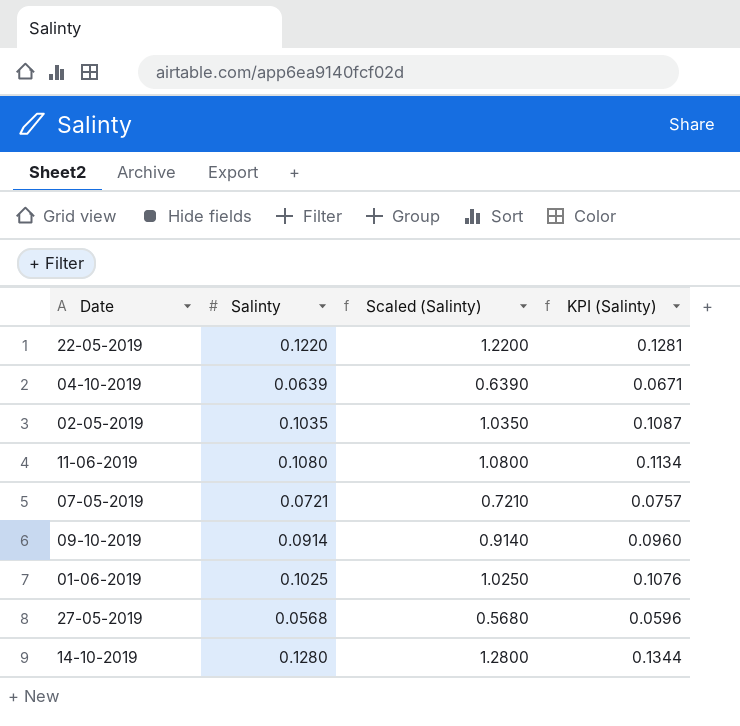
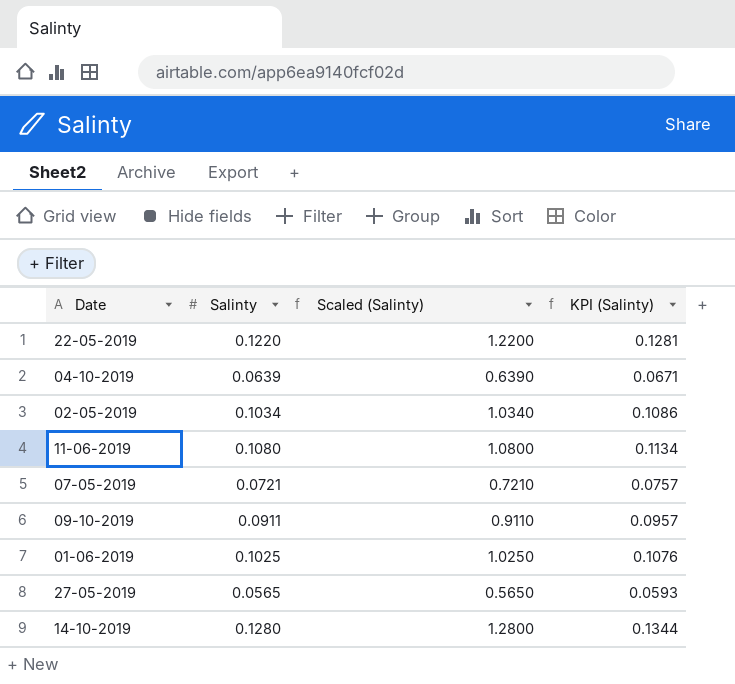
02-05-2019 | Salinty: 0.1035 -> 0.1034
02-05-2019 | Scaled (Salinty): 1.0350 -> 1.0340
02-05-2019 | KPI (Salinty): 0.1087 -> 0.1086
09-10-2019 | Salinty: 0.0914 -> 0.0911
09-10-2019 | Scaled (Salinty): 0.9140 -> 0.9110
09-10-2019 | KPI (Salinty): 0.0960 -> 0.0957
27-05-2019 | Salinty: 0.0568 -> 0.0565
27-05-2019 | Scaled (Salinty): 0.5680 -> 0.5650
27-05-2019 | KPI (Salinty): 0.0596 -> 0.0593

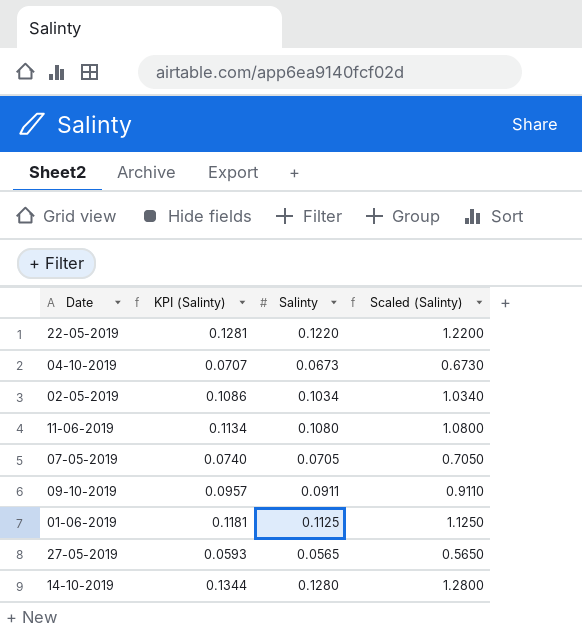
column KPI (Salinty) | position: 4 -> 2
04-10-2019 | KPI (Salinty): 0.0671 -> 0.0707
04-10-2019 | Salinty: 0.0639 -> 0.0673
04-10-2019 | Scaled (Salinty): 0.6390 -> 0.6730
07-05-2019 | KPI (Salinty): 0.0757 -> 0.0740
07-05-2019 | Salinty: 0.0721 -> 0.0705
07-05-2019 | Scaled (Salinty): 0.7210 -> 0.7050
01-06-2019 | KPI (Salinty): 0.1076 -> 0.1181
01-06-2019 | Salinty: 0.1025 -> 0.1125
01-06-2019 | Scaled (Salinty): 1.0250 -> 1.1250

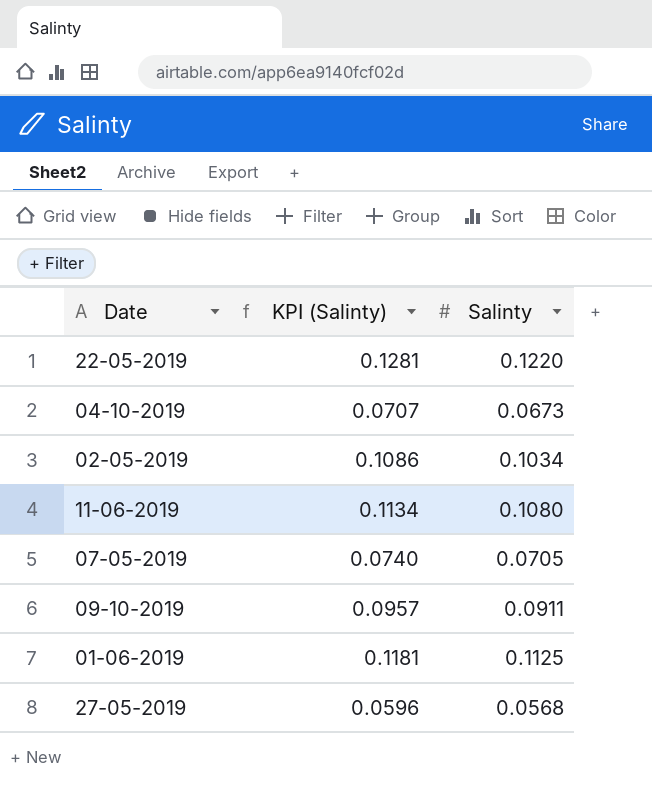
column Scaled (Salinty) | formula: [Salinty] * 10 -> none
row 14-10-2019: 0.1344 | 0.1280 | 1.2800 -> none
27-05-2019 | KPI (Salinty): 0.0593 -> 0.0596
27-05-2019 | Salinty: 0.0565 -> 0.0568

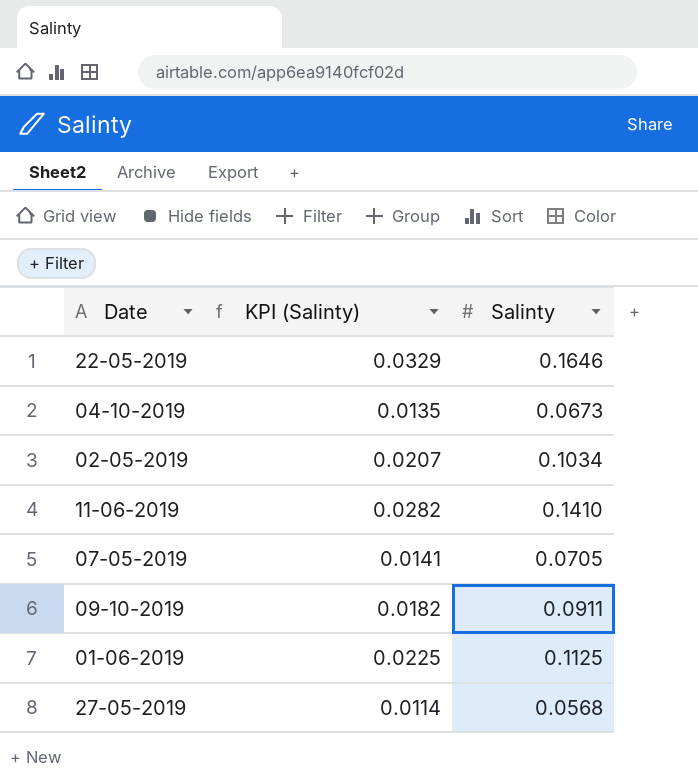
column KPI (Salinty) | formula: [Salinty] * 1.05 -> [Salinty] * 0.2
22-05-2019 | Salinty: 0.1220 -> 0.1646
11-06-2019 | Salinty: 0.1080 -> 0.1410

